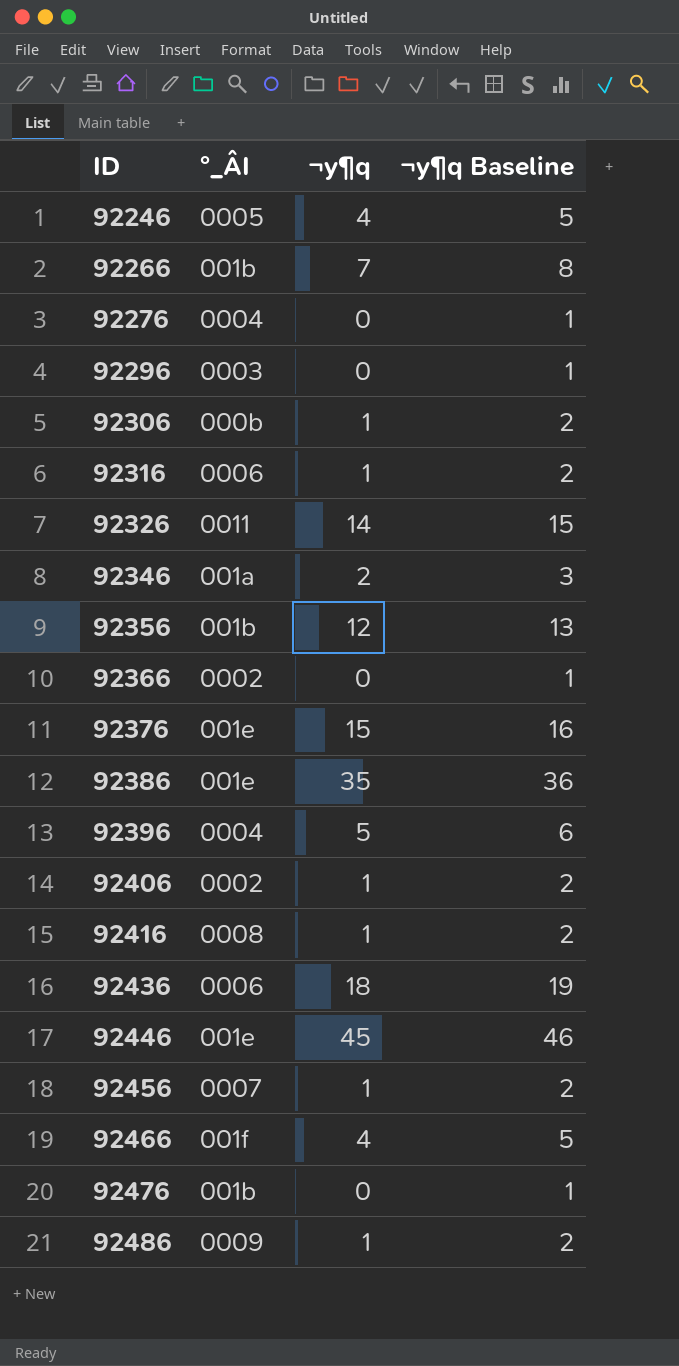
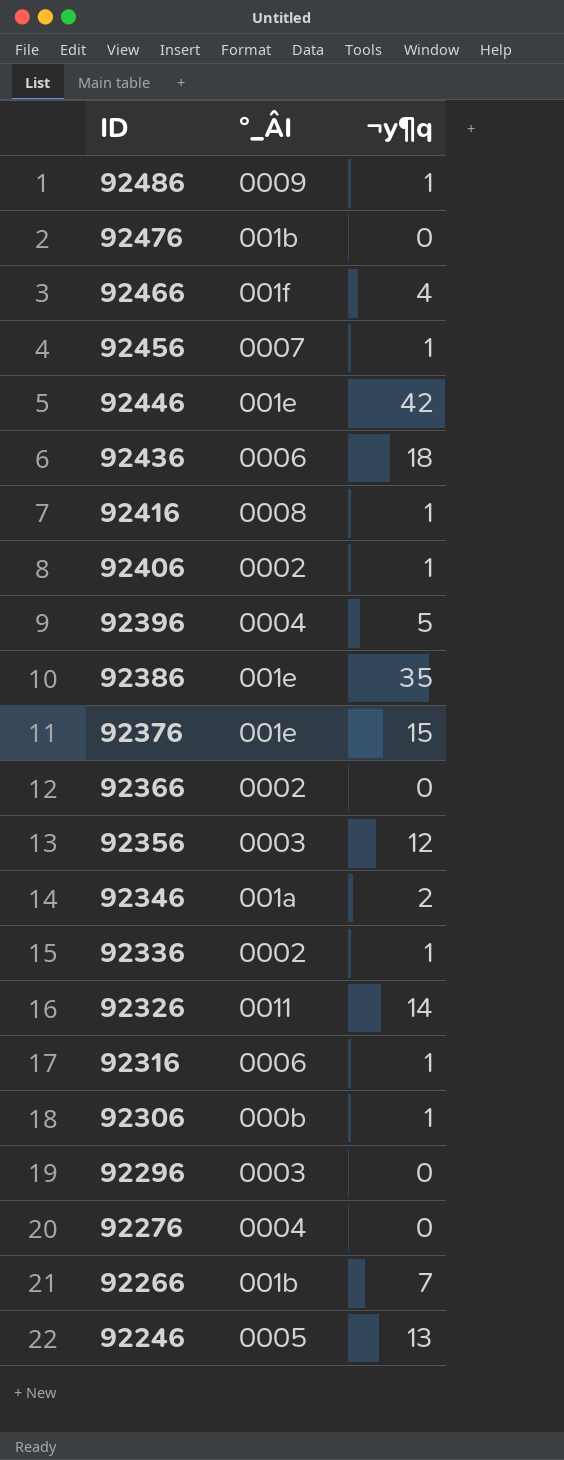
row order: ID ascending -> ID descending
column ¬y¶q Baseline | formula: [¬y¶q] + 1 -> none
92446 | ¬y¶q: 45 -> 42
92356 | °_ÂI: 001b -> 0003
row 92336: none -> 0002 | 1
92246 | ¬y¶q: 4 -> 13

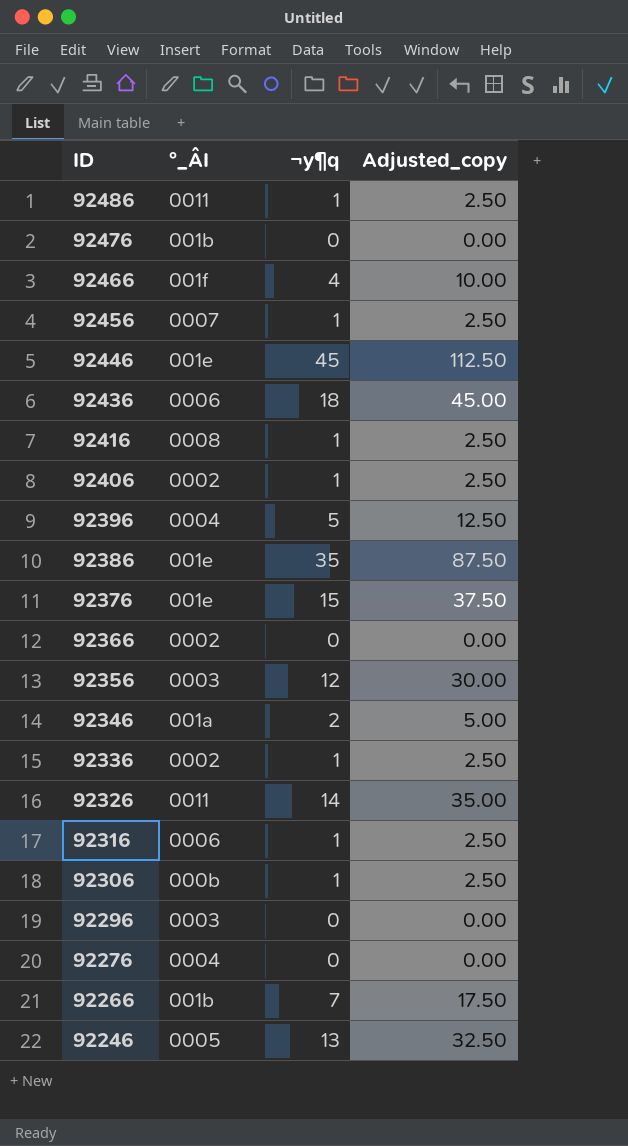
column Adjusted_copy | formula: none -> [¬y¶q] * 2.5
92486 | °_ÂI: 0009 -> 0011
92446 | ¬y¶q: 42 -> 45

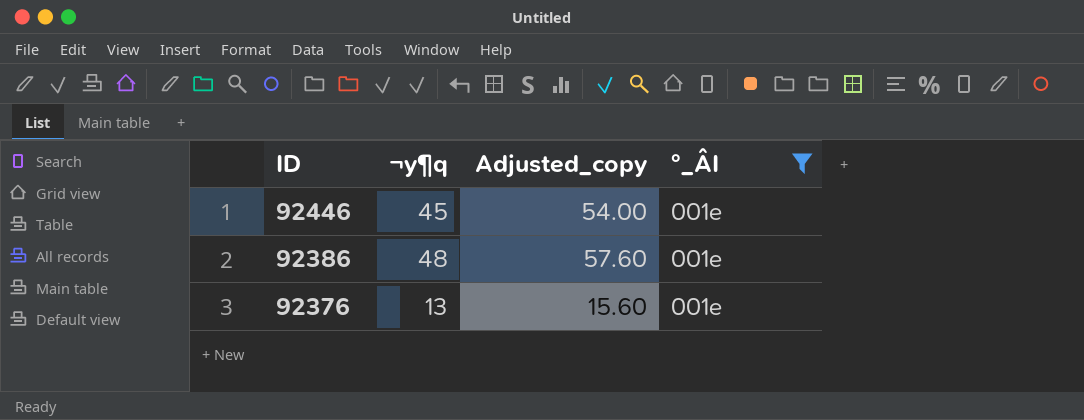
filter: none -> °_ÂI = 001e
column Adjusted_copy | formula: [¬y¶q] * 2.5 -> [¬y¶q] * 1.2
column °_ÂI | position: 2 -> 4
92386 | ¬y¶q: 35 -> 48
92376 | ¬y¶q: 15 -> 13

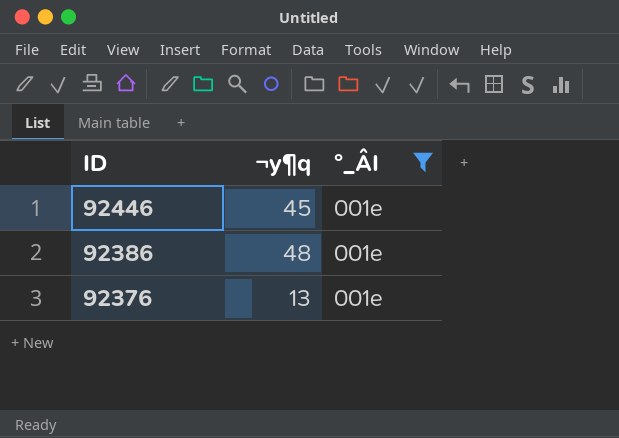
column Adjusted_copy | formula: [¬y¶q] * 1.2 -> none

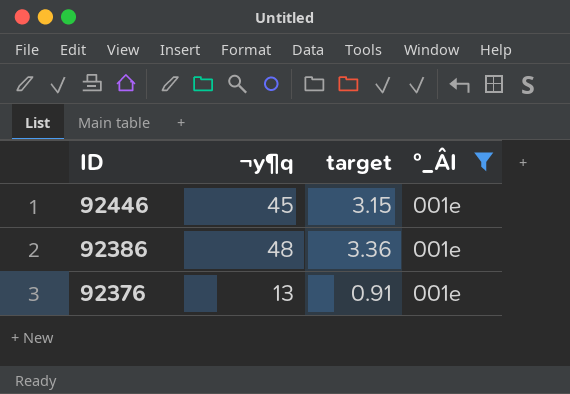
column target | formula: none -> [¬y¶q] * 0.07

